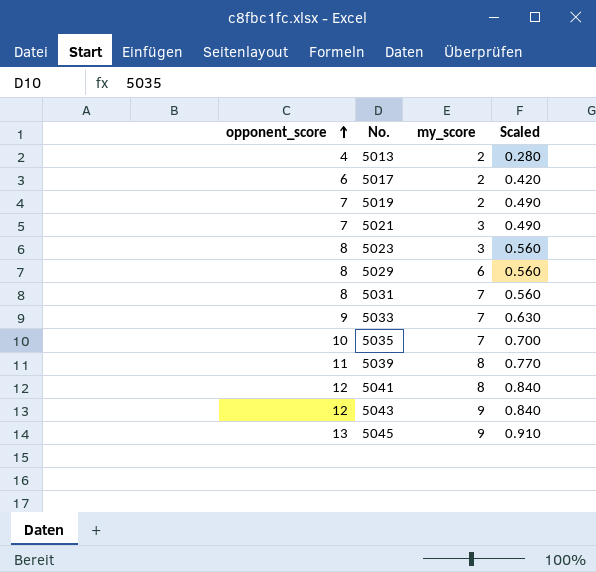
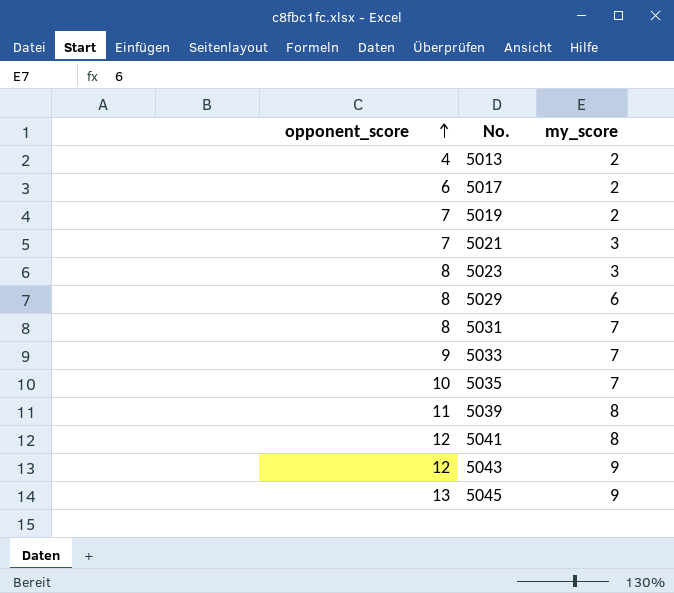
column Scaled | formula: [opponent_score] * 0.07 -> none

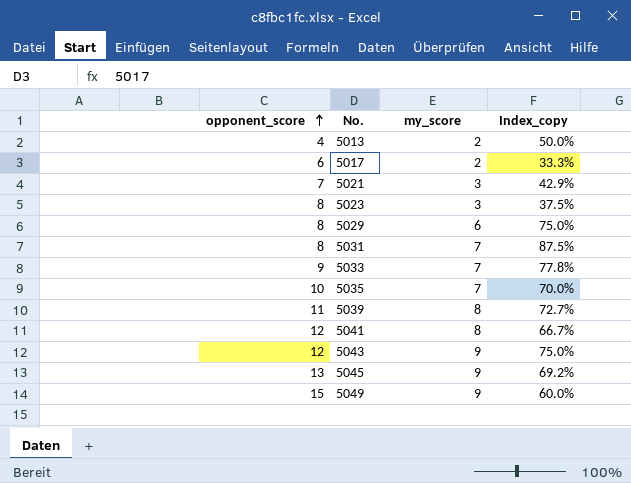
column Index_copy | formula: none -> [my_score] / [opponent_score]
row 5019: 7 | 2 -> none
row 5049: none -> 15 | 9 | 60.0%

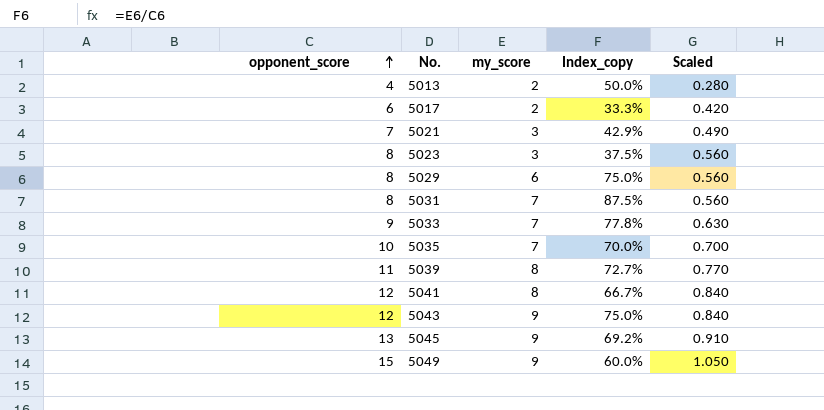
column Scaled | formula: none -> [opponent_score] * 0.07

